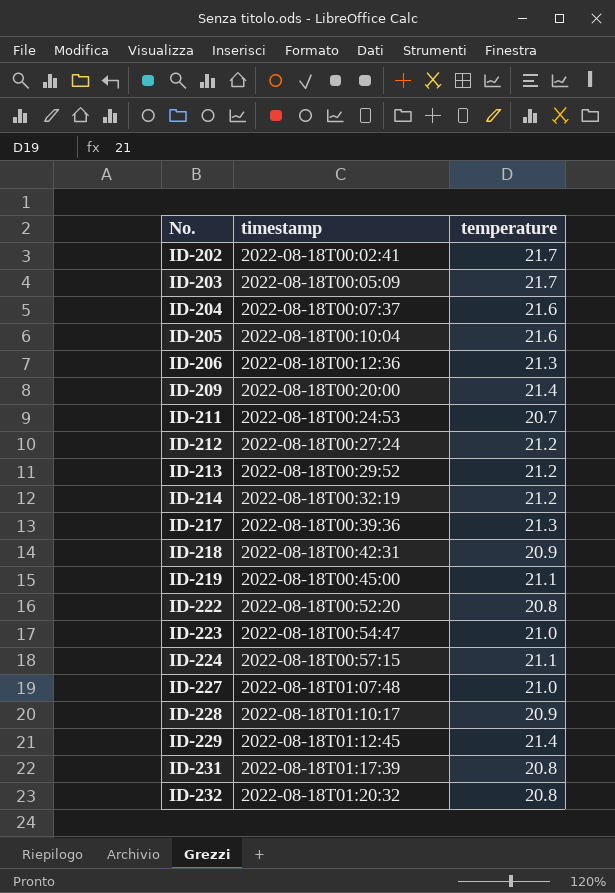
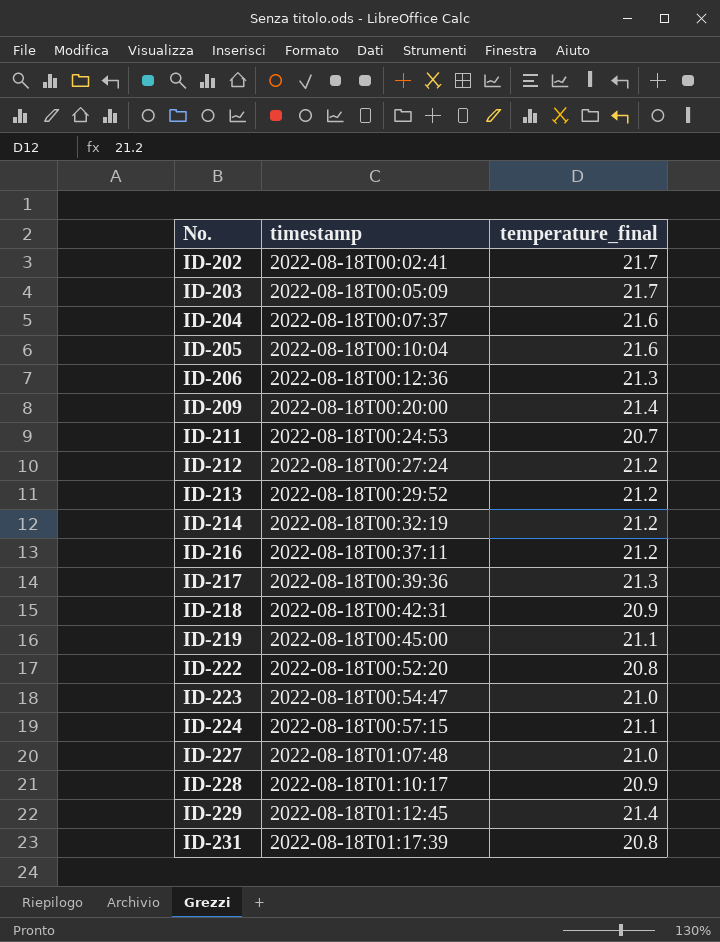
column name: temperature -> temperature_final
row ID-232: 2022-08-18T01:20:32 | 20.8 -> none
row ID-216: none -> 2022-08-18T00:37:11 | 21.2

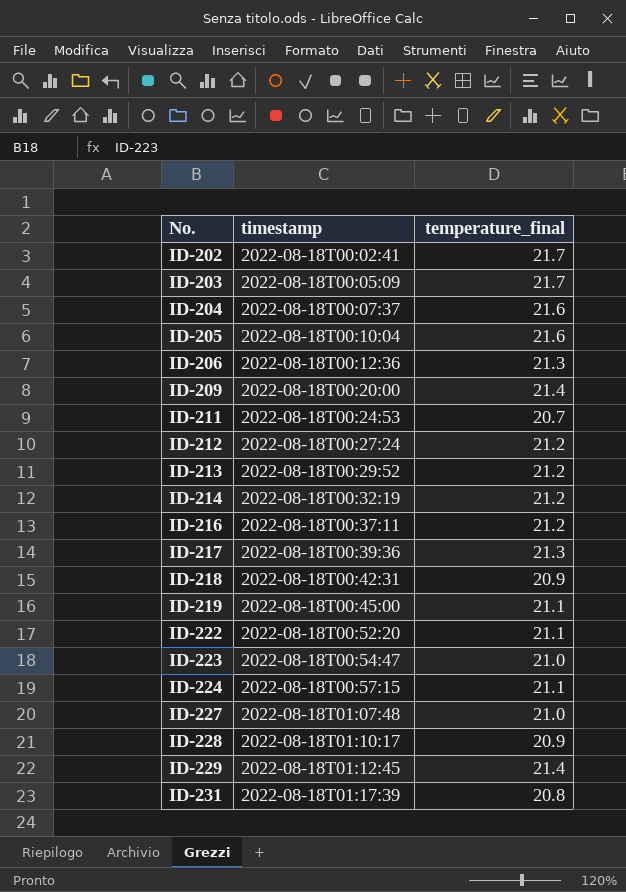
ID-222 | temperature_final: 20.8 -> 21.1

